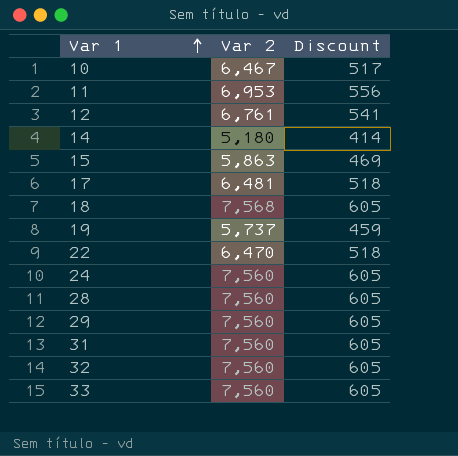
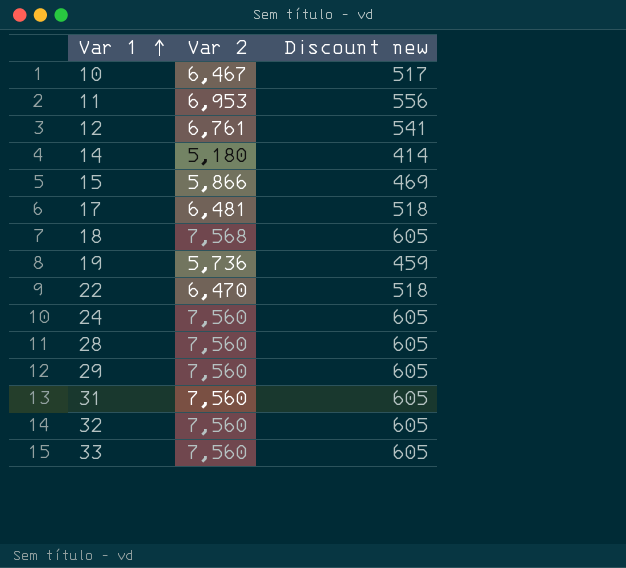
column name: Discount -> Discount new
15 | Var 2: 5,863 -> 5,866
19 | Var 2: 5,737 -> 5,736

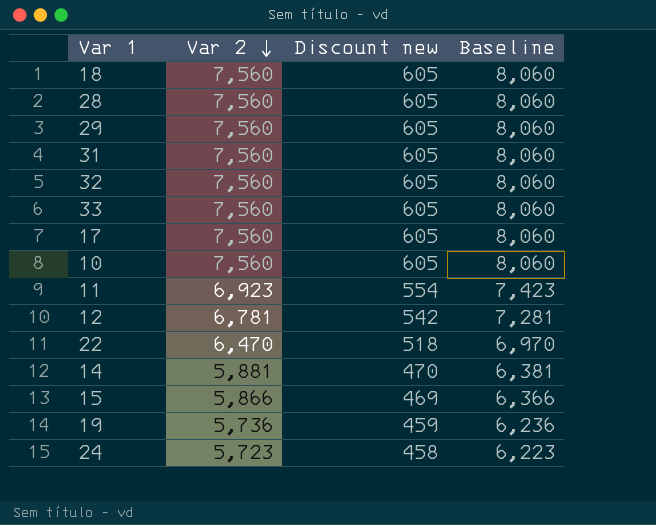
row order: Var 1 ascending -> Var 2 descending
column Baseline | formula: none -> [Var 2] + 500
18 | Var 2: 7,568 -> 7,560
17 | Var 2: 6,481 -> 7,560
17 | Discount new: 518 -> 605
10 | Var 2: 6,467 -> 7,560
10 | Discount new: 517 -> 605
11 | Var 2: 6,953 -> 6,923
11 | Discount new: 556 -> 554
12 | Var 2: 6,761 -> 6,781
12 | Discount new: 541 -> 542
14 | Var 2: 5,180 -> 5,881
14 | Discount new: 414 -> 470
24 | Var 2: 7,560 -> 5,723
24 | Discount new: 605 -> 458

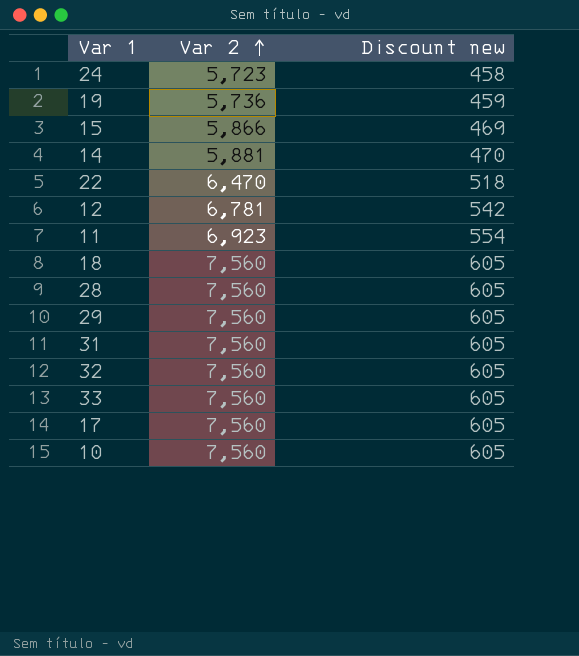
row order: Var 2 descending -> Var 2 ascending
column Baseline | formula: [Var 2] + 500 -> none

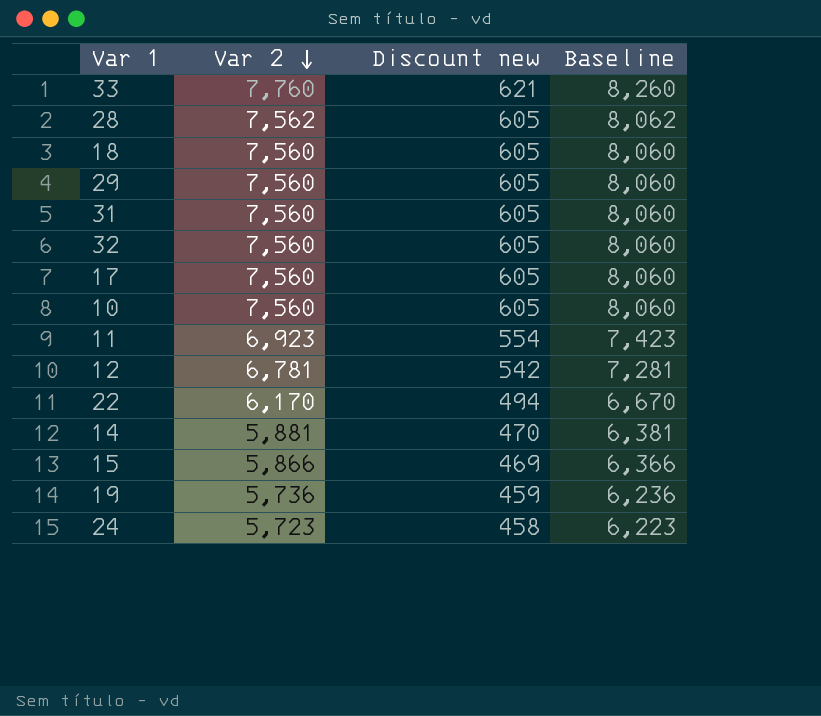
row order: Var 2 ascending -> Var 2 descending
column Baseline | formula: none -> [Var 2] + 500
33 | Var 2: 7,560 -> 7,760
33 | Discount new: 605 -> 621
28 | Var 2: 7,560 -> 7,562
22 | Var 2: 6,470 -> 6,170
22 | Discount new: 518 -> 494

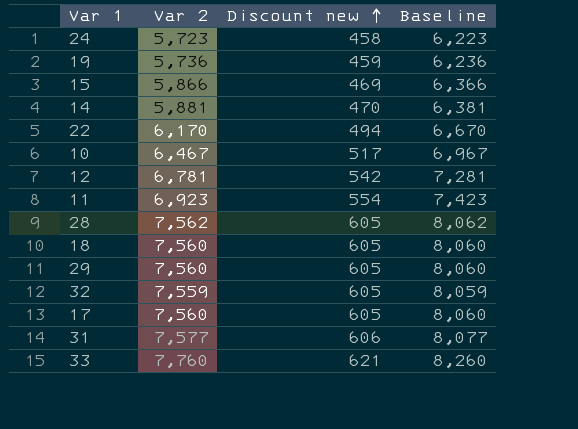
row order: Var 2 descending -> Discount new ascending
10 | Var 2: 7,560 -> 6,467
10 | Discount new: 605 -> 517
10 | Baseline: 8,060 -> 6,967
32 | Var 2: 7,560 -> 7,559
32 | Baseline: 8,060 -> 8,059
31 | Var 2: 7,560 -> 7,577
31 | Discount new: 605 -> 606
31 | Baseline: 8,060 -> 8,077

